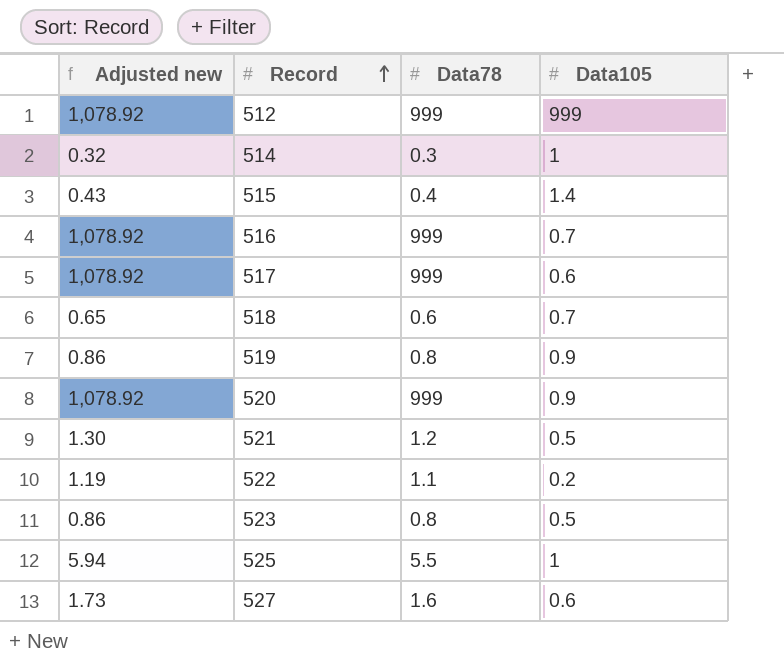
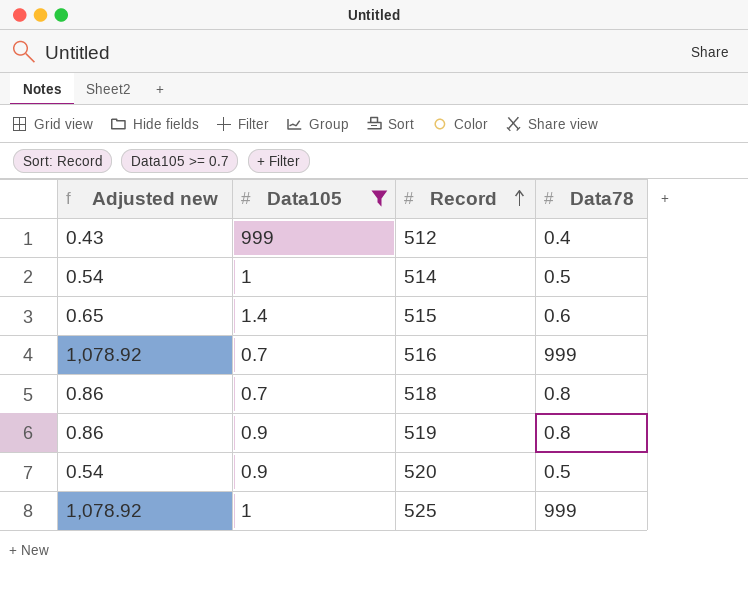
filter: none -> Data105 >= 0.7
column Data105 | position: 4 -> 2
512 | Adjusted new: 1,078.92 -> 0.43
512 | Data78: 999 -> 0.4
514 | Adjusted new: 0.32 -> 0.54
514 | Data78: 0.3 -> 0.5
515 | Adjusted new: 0.43 -> 0.65
515 | Data78: 0.4 -> 0.6
518 | Adjusted new: 0.65 -> 0.86
518 | Data78: 0.6 -> 0.8
520 | Adjusted new: 1,078.92 -> 0.54
520 | Data78: 999 -> 0.5
525 | Adjusted new: 5.94 -> 1,078.92
525 | Data78: 5.5 -> 999

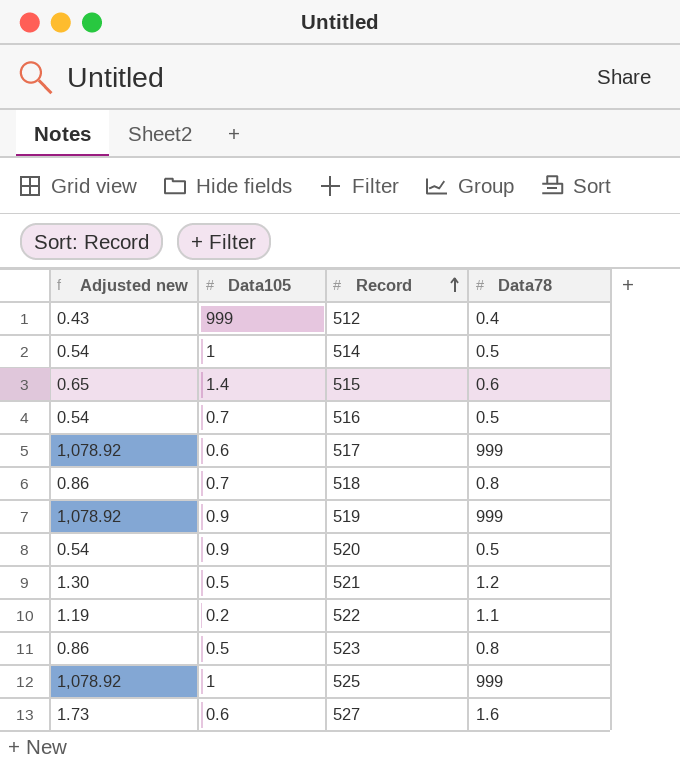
filter: Data105 >= 0.7 -> none
516 | Adjusted new: 1,078.92 -> 0.54
516 | Data78: 999 -> 0.5
519 | Adjusted new: 0.86 -> 1,078.92
519 | Data78: 0.8 -> 999

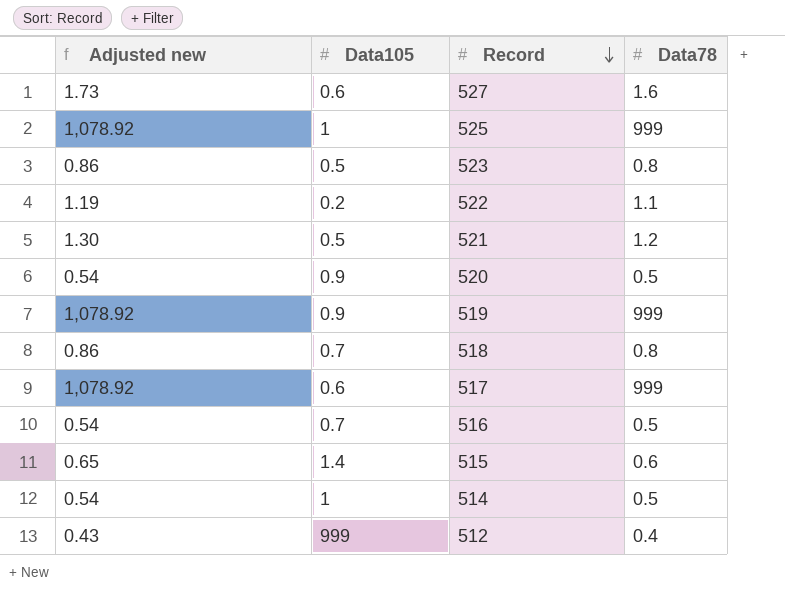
row order: Record ascending -> Record descending

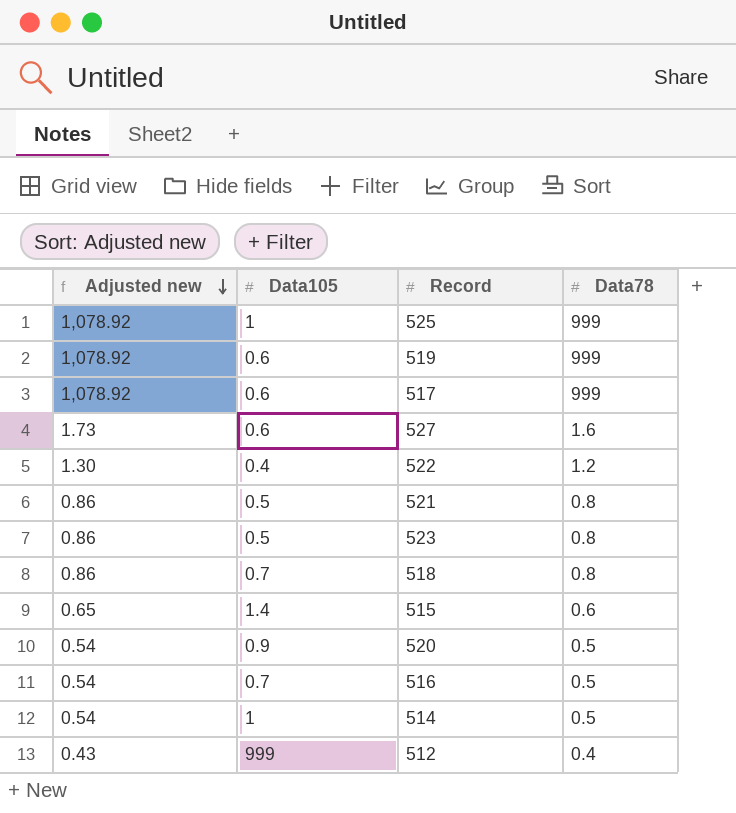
row order: Record descending -> Adjusted new descending
519 | Data105: 0.9 -> 0.6
522 | Adjusted new: 1.19 -> 1.30
522 | Data105: 0.2 -> 0.4
522 | Data78: 1.1 -> 1.2
521 | Adjusted new: 1.30 -> 0.86
521 | Data78: 1.2 -> 0.8

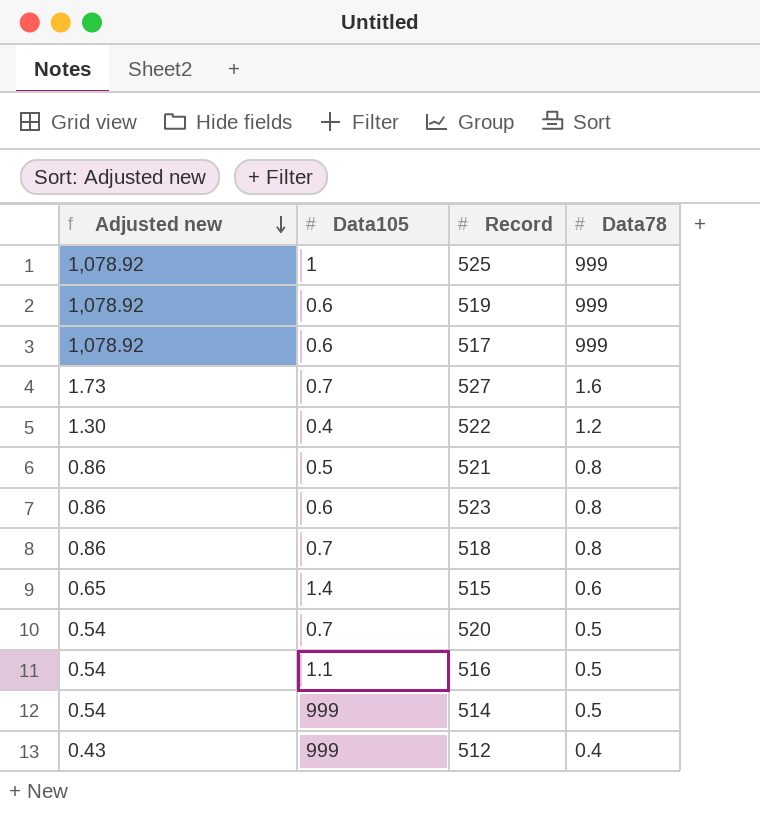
527 | Data105: 0.6 -> 0.7
523 | Data105: 0.5 -> 0.6
520 | Data105: 0.9 -> 0.7
516 | Data105: 0.7 -> 1.1
514 | Data105: 1 -> 999

